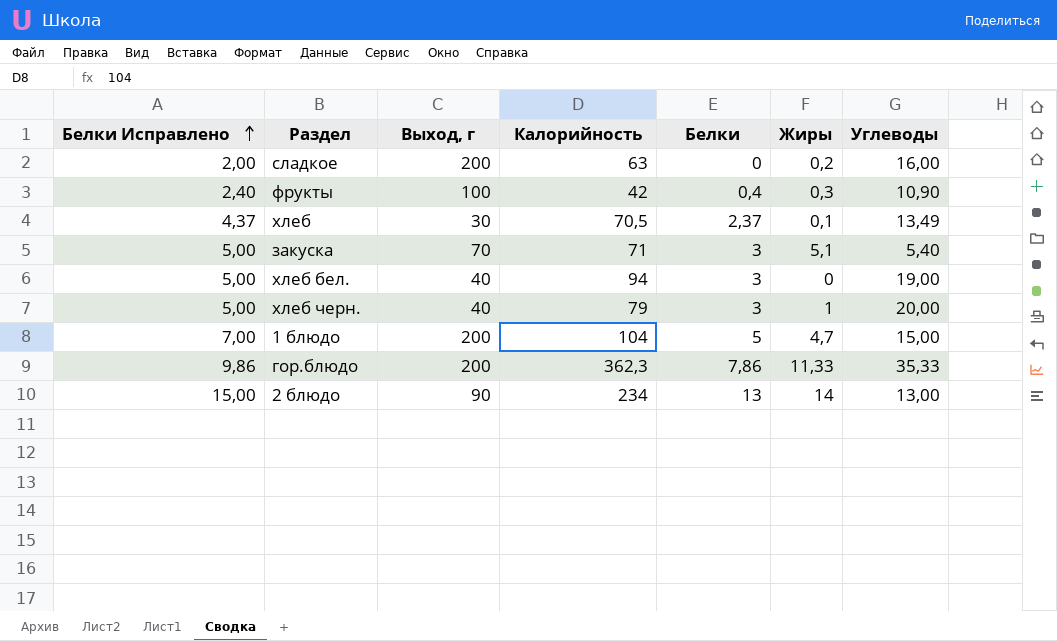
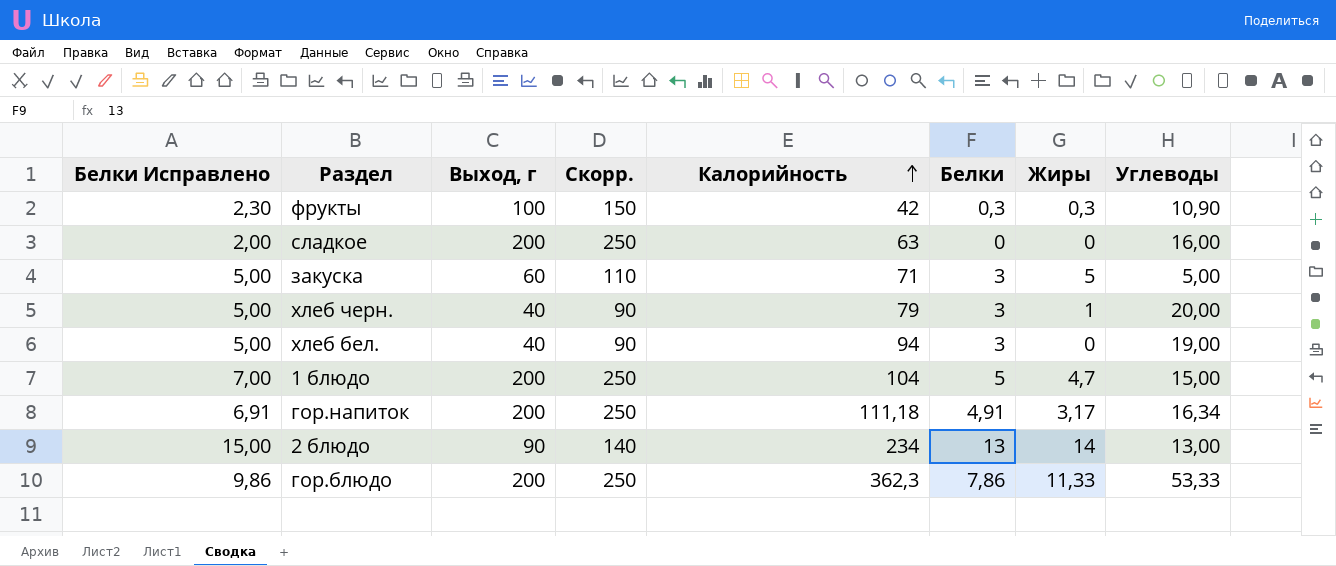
row order: Белки Исправлено ascending -> Калорийность ascending
column Скорр. | formula: none -> [Выход, г] + 50
row хлеб: 4,37 | 30 | 70,5 | 2,37 | 0,1 | 13,49 -> none
фрукты | Белки Исправлено: 2,40 -> 2,30
фрукты | Белки: 0,4 -> 0,3
сладкое | Жиры: 0,2 -> 0
закуска | Выход, г: 70 -> 60
закуска | Жиры: 5,1 -> 5
закуска | Углеводы: 5,40 -> 5,00
row гор.напиток: none -> 6,91 | 200 | 250 | 111,18 | 4,91 | 3,17 | 16,34
гор.блюдо | Углеводы: 35,33 -> 53,33

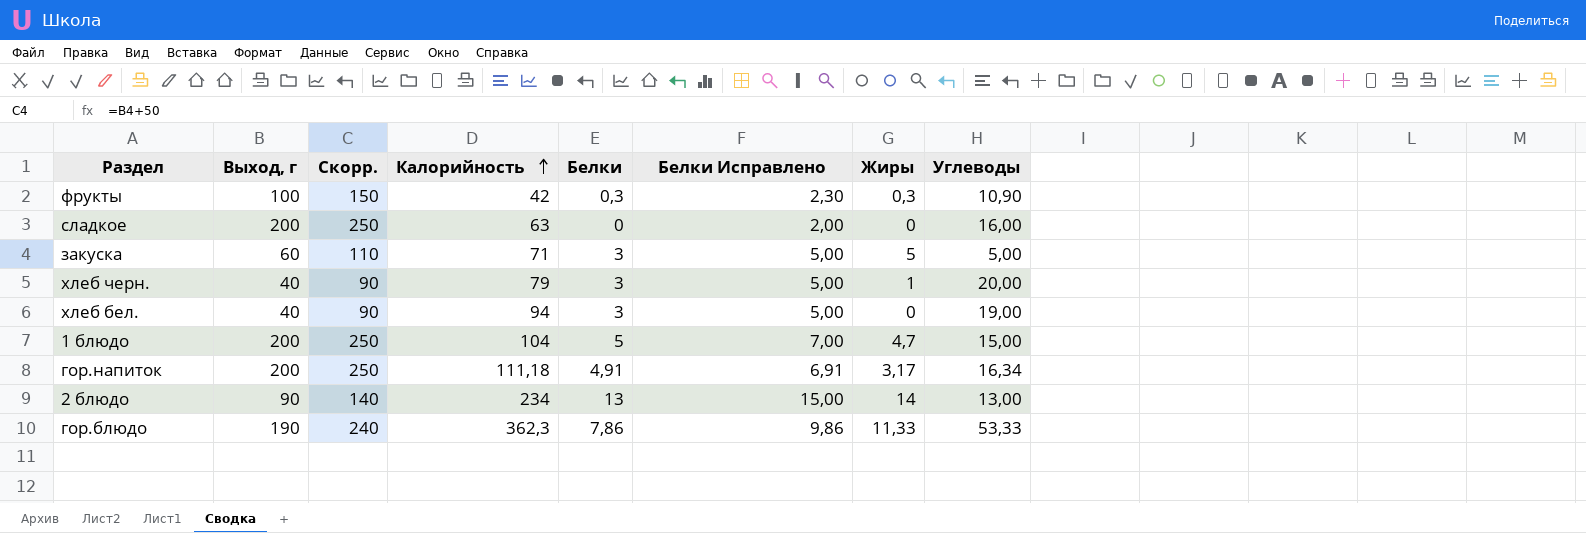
column Белки Исправлено | position: 1 -> 6
гор.блюдо | Выход, г: 200 -> 190
гор.блюдо | Скорр.: 250 -> 240

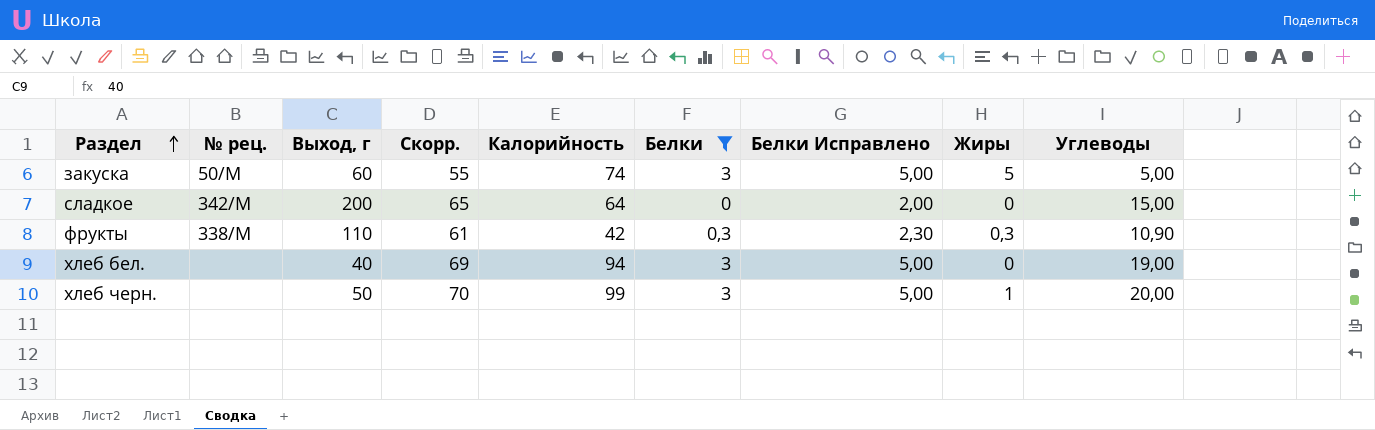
filter: none -> Белки <= 3
row order: Калорийность ascending -> Раздел ascending
column № рец. | position: none -> 2
column Скорр. | formula: [Выход, г] + 50 -> [Углеводы] + 50
закуска | Калорийность: 71 -> 74
сладкое | Калорийность: 63 -> 64
сладкое | Углеводы: 16,00 -> 15,00
фрукты | Выход, г: 100 -> 110
хлеб черн. | Выход, г: 40 -> 50
хлеб черн. | Калорийность: 79 -> 99

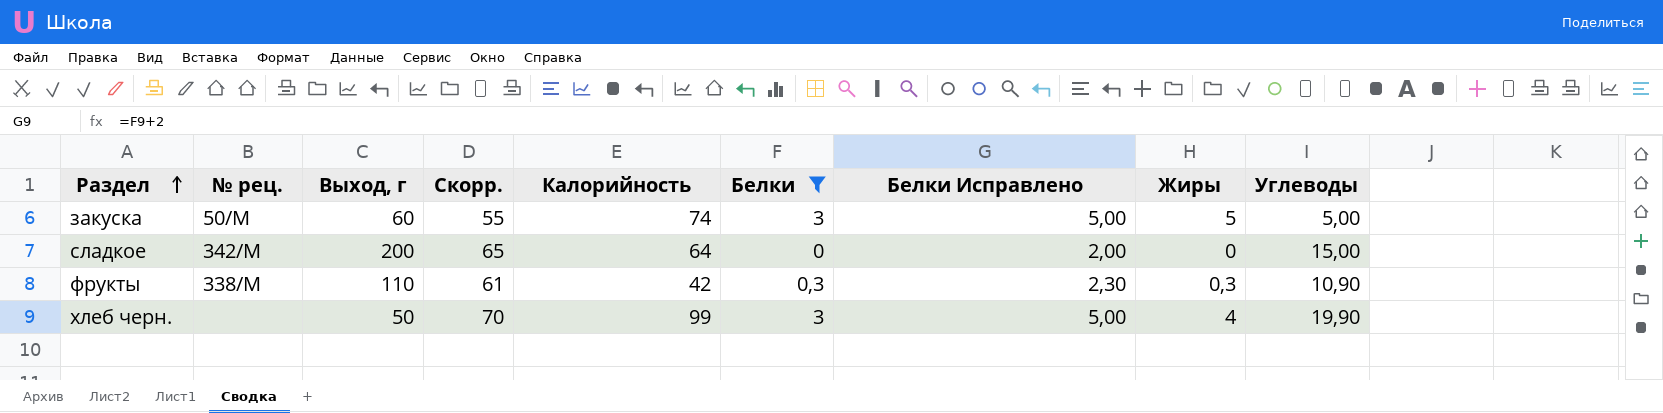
row хлеб бел.: none | 40 | 69 | 94 | 3 | 5,00 | 0 | 19,00 -> none
хлеб черн. | Жиры: 1 -> 4
хлеб черн. | Углеводы: 20,00 -> 19,90

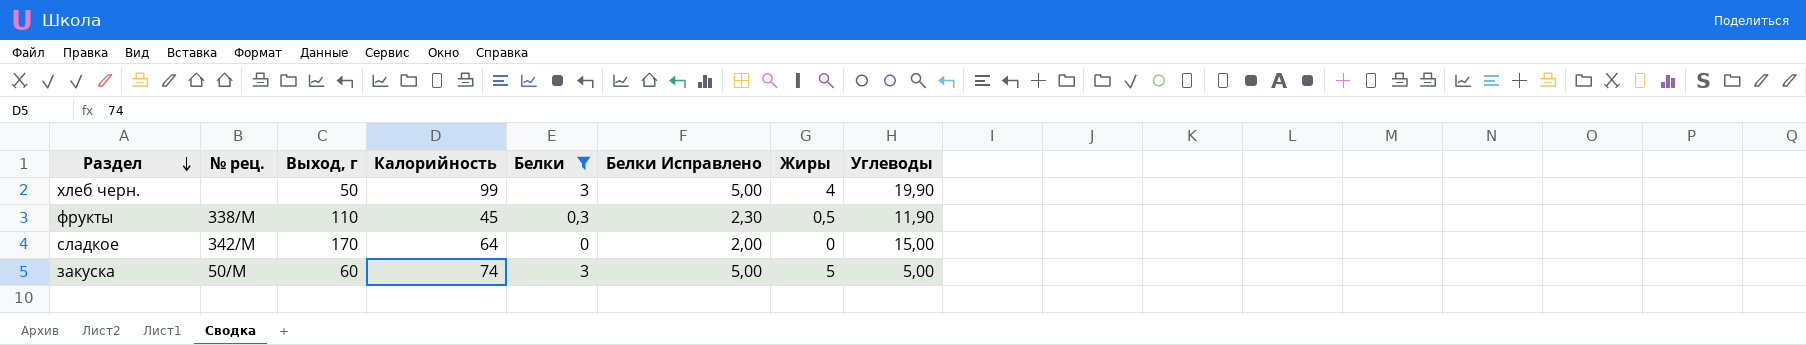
row order: Раздел ascending -> Раздел descending
column Скорр. | formula: [Углеводы] + 50 -> none
фрукты | Калорийность: 42 -> 45
фрукты | Жиры: 0,3 -> 0,5
фрукты | Углеводы: 10,90 -> 11,90
сладкое | Выход, г: 200 -> 170

